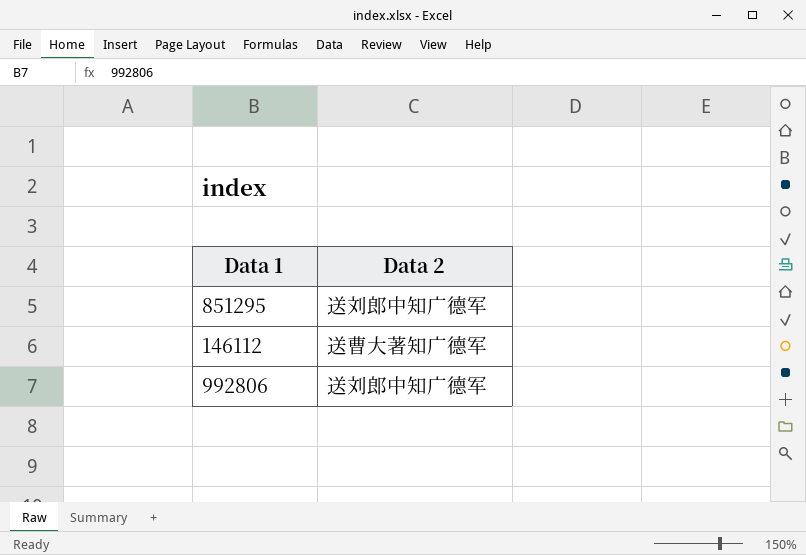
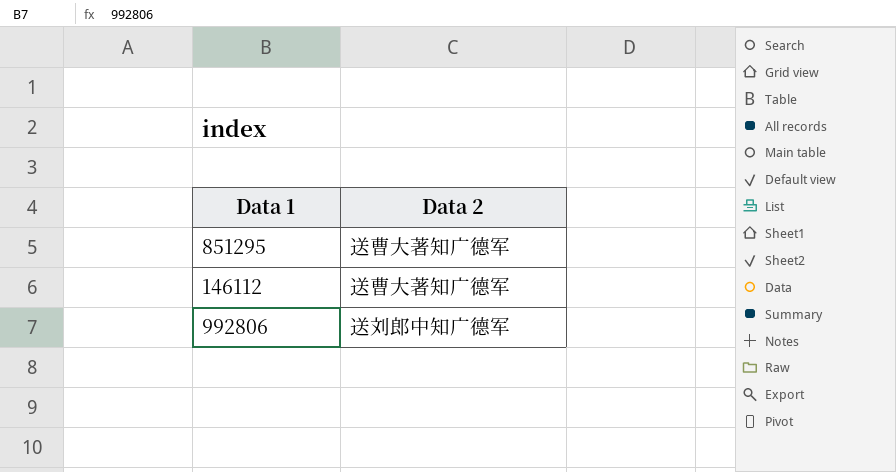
851295 | Data 2: 送刘郎中知广德军 -> 送曹大著知广德军

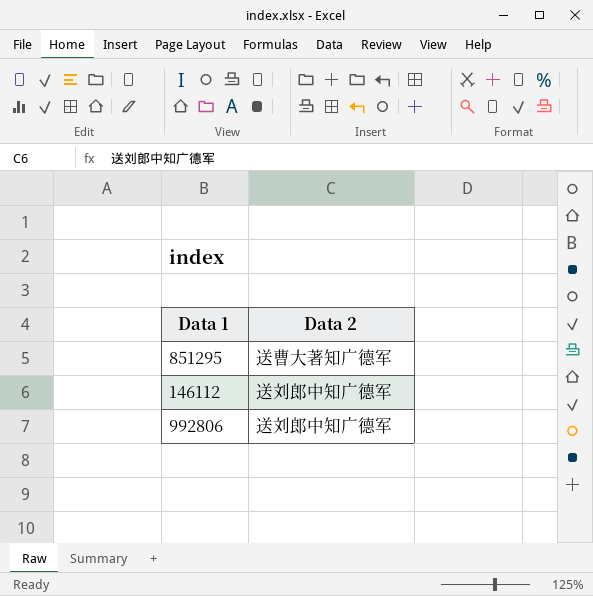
146112 | Data 2: 送曹大著知广德军 -> 送刘郎中知广德军

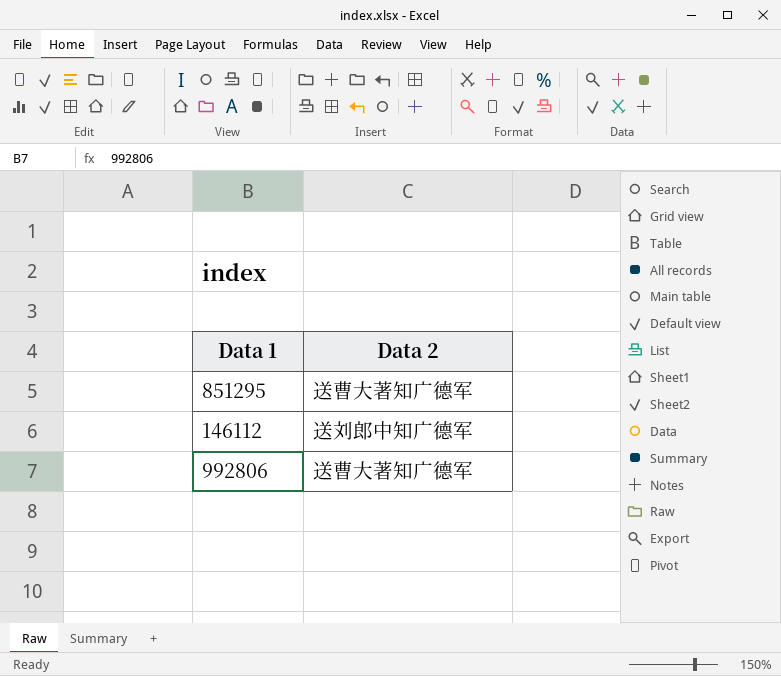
992806 | Data 2: 送刘郎中知广德军 -> 送曹大著知广德军

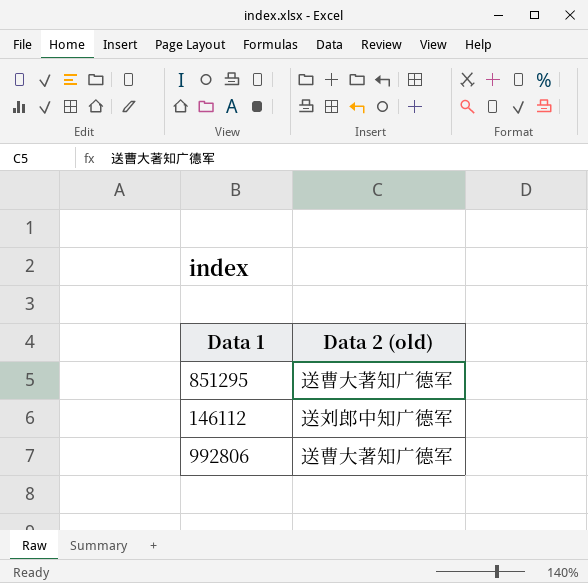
column name: Data 2 -> Data 2 (old)

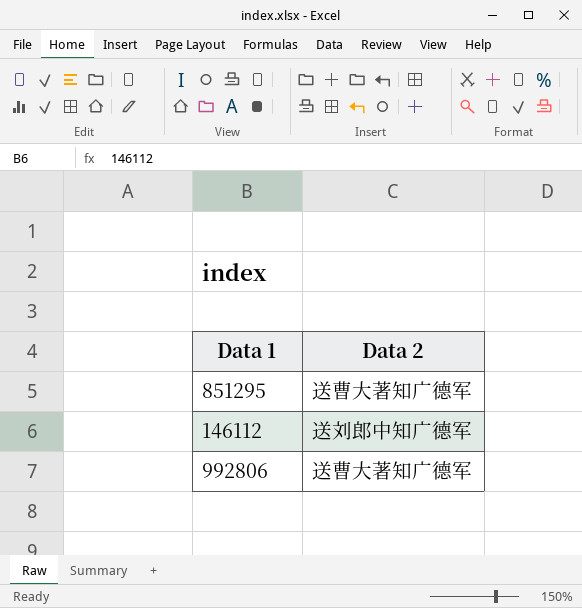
column name: Data 2 (old) -> Data 2

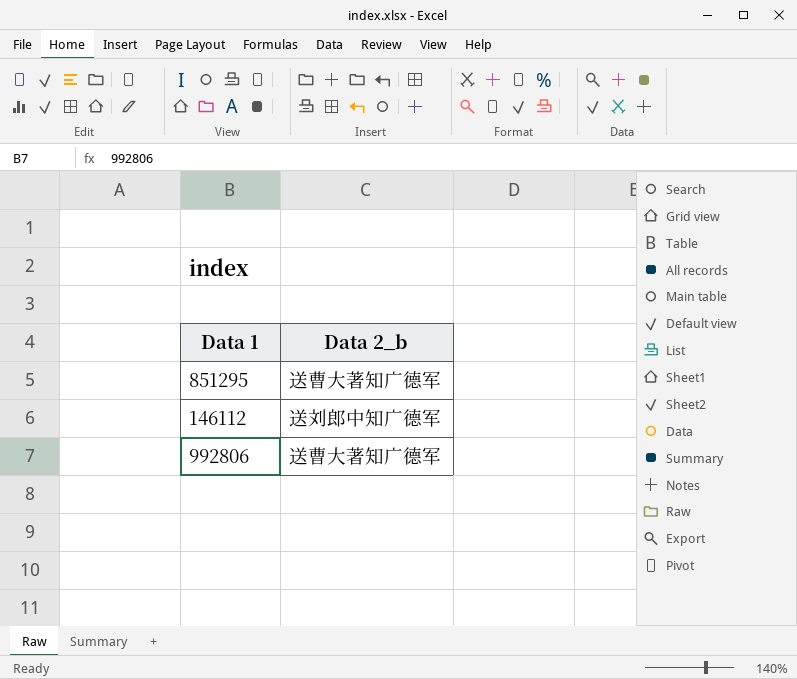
column name: Data 2 -> Data 2_b

